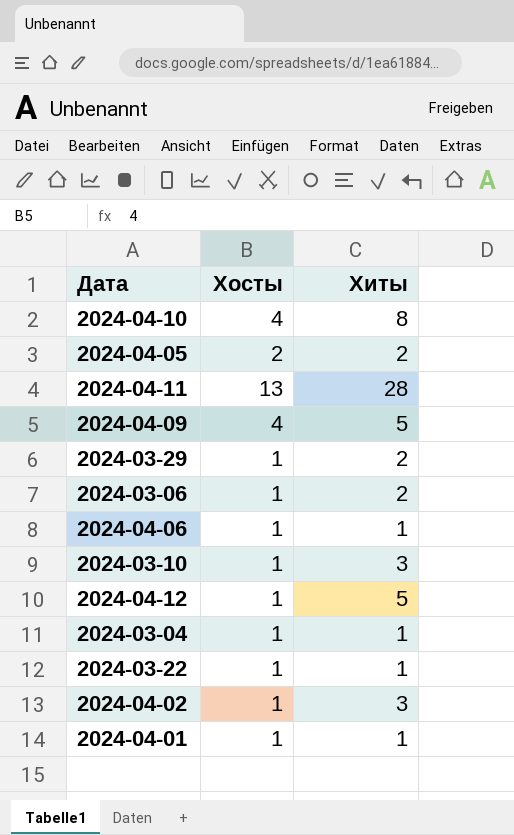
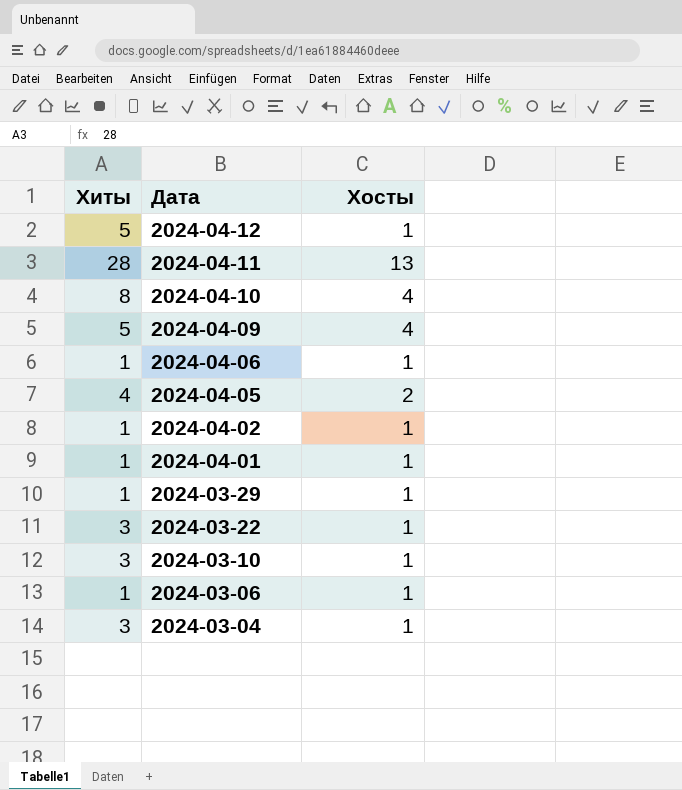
row order: none -> Дата descending
column Хиты | position: 3 -> 1
2024-04-05 | Хиты: 2 -> 4
2024-04-02 | Хиты: 3 -> 1
2024-03-29 | Хиты: 2 -> 1
2024-03-22 | Хиты: 1 -> 3
2024-03-06 | Хиты: 2 -> 1
2024-03-04 | Хиты: 1 -> 3

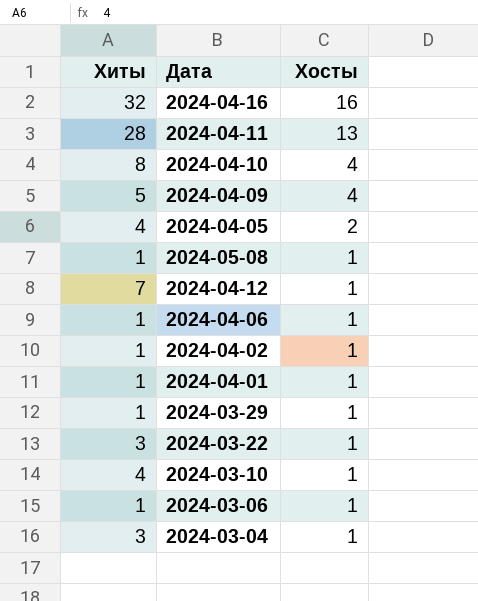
row order: Дата descending -> Хосты descending
row 2024-04-16: none -> 32 | 16
row 2024-05-08: none -> 1 | 1
2024-04-12 | Хиты: 5 -> 7
2024-03-10 | Хиты: 3 -> 4

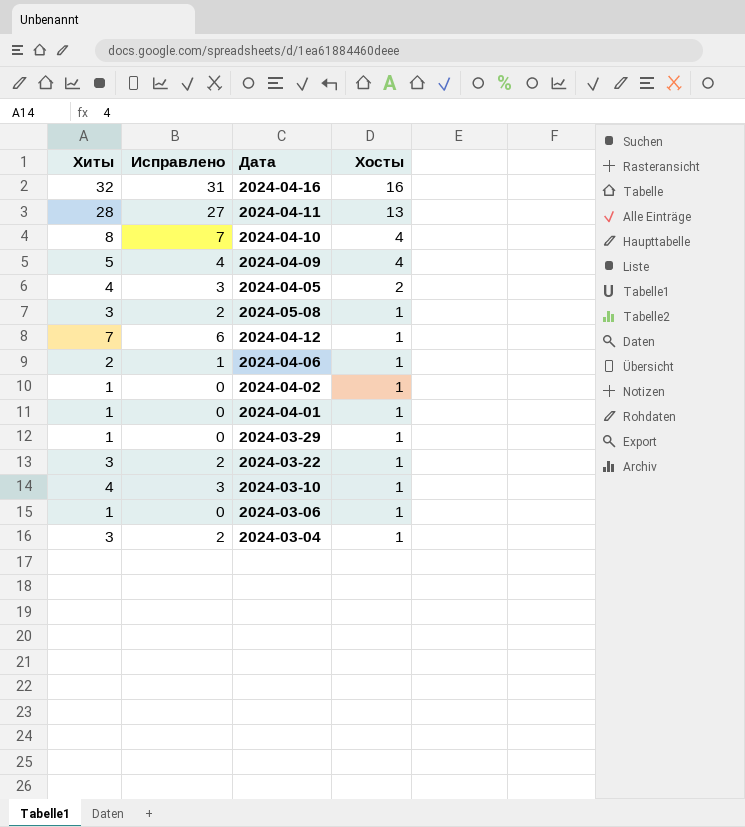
column Исправлено | formula: none -> [Хиты] - 1
2024-05-08 | Хиты: 1 -> 3
2024-04-06 | Хиты: 1 -> 2

